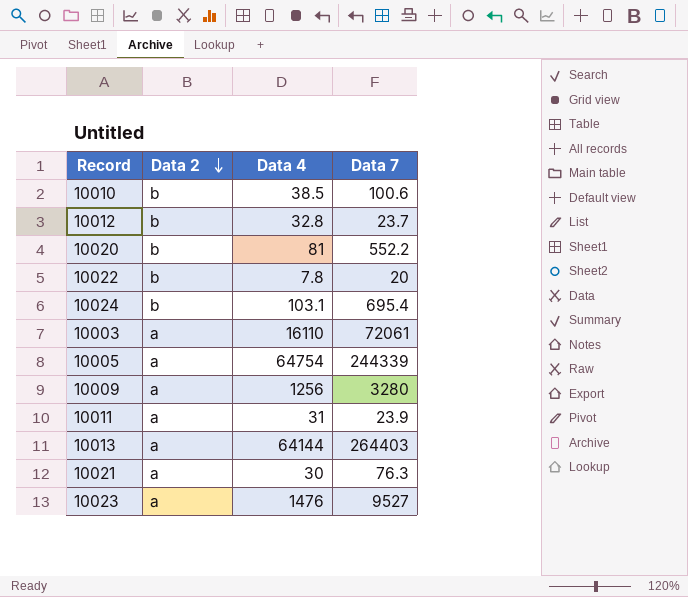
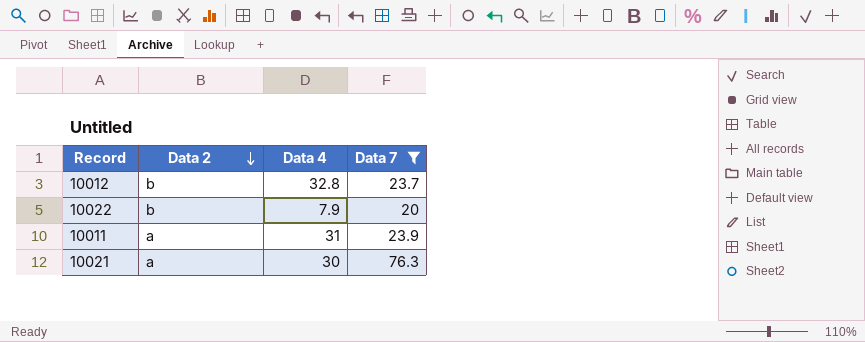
filter: none -> Data 7 <= 76.3
10022 | Data 4: 7.8 -> 7.9

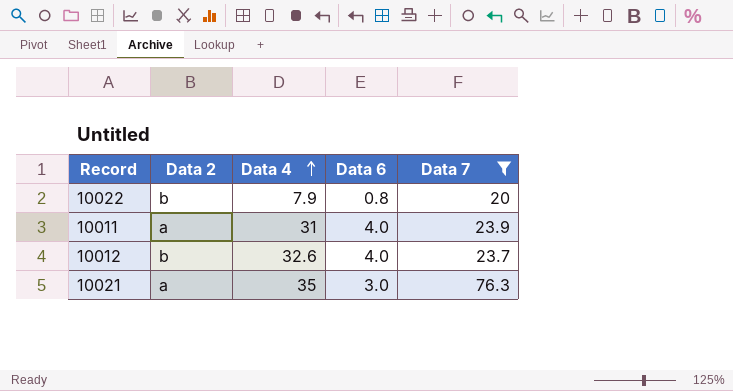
row order: Data 2 descending -> Data 4 ascending
column Data 6 | position: none -> 4
10012 | Data 4: 32.8 -> 32.6
10021 | Data 4: 30 -> 35

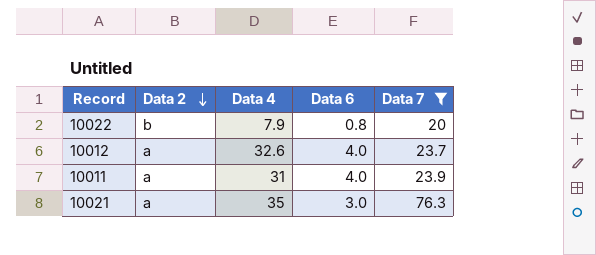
row order: Data 4 ascending -> Data 2 descending
10012 | Data 2: b -> a

